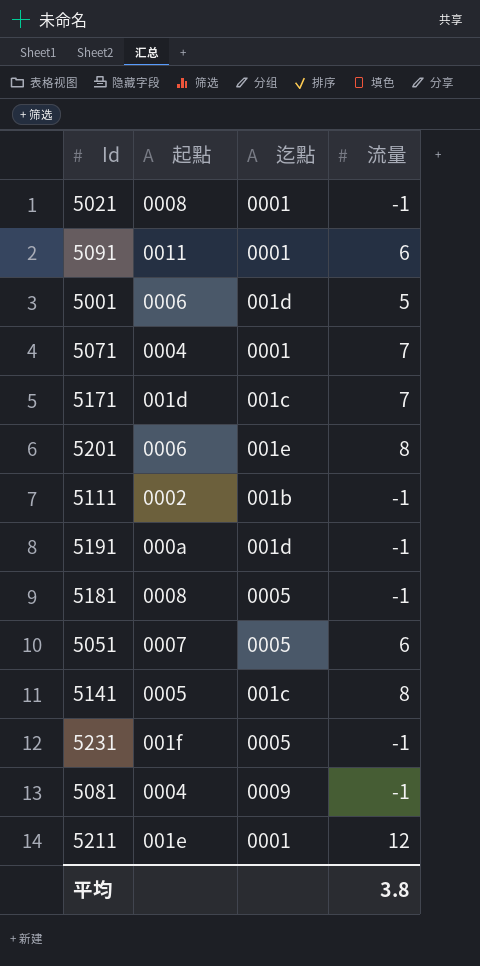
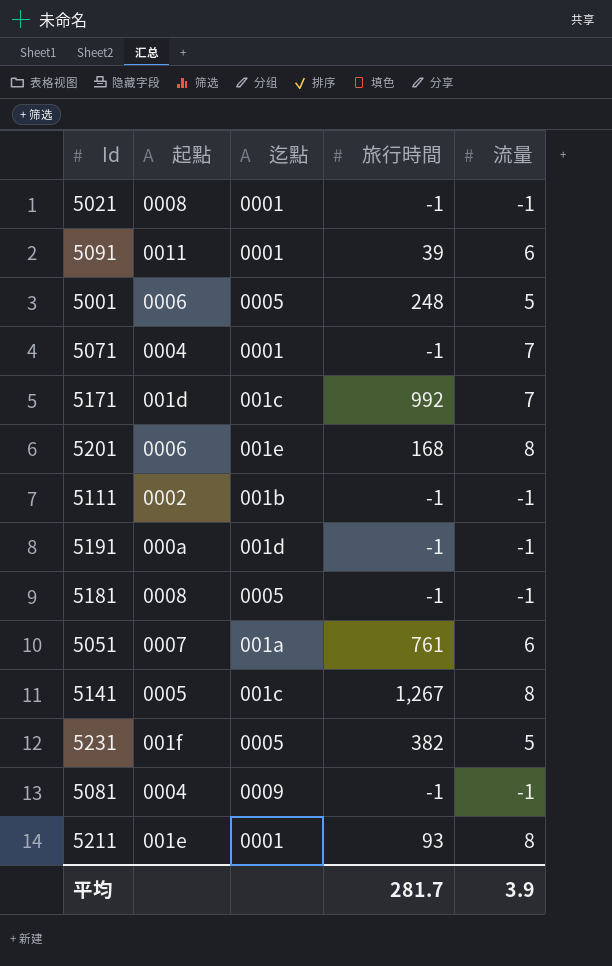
column 旅行時間 | position: none -> 4
5001 | 迄點: 001d -> 0005
5051 | 迄點: 0005 -> 001a
5231 | 流量: -1 -> 5
5211 | 流量: 12 -> 8
平均 | 流量: 3.8 -> 3.9

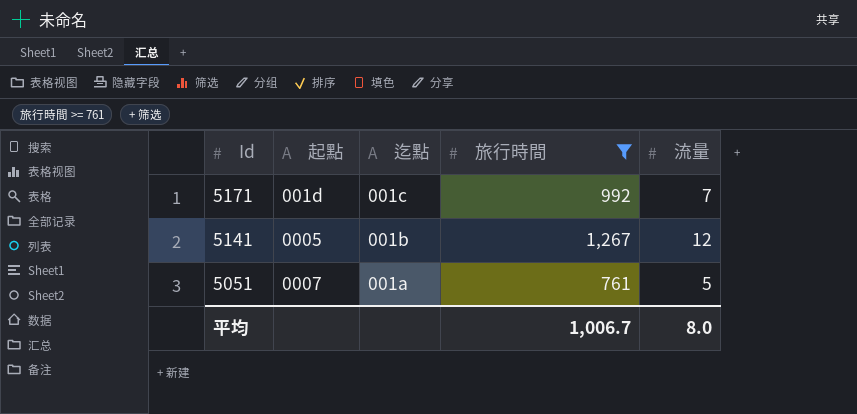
filter: none -> 旅行時間 >= 761
row order: none -> Id descending
5141 | 迄點: 001c -> 001b
5141 | 流量: 8 -> 12
5051 | 流量: 6 -> 5
平均 | 旅行時間: 281.7 -> 1,006.7
平均 | 流量: 3.9 -> 8.0

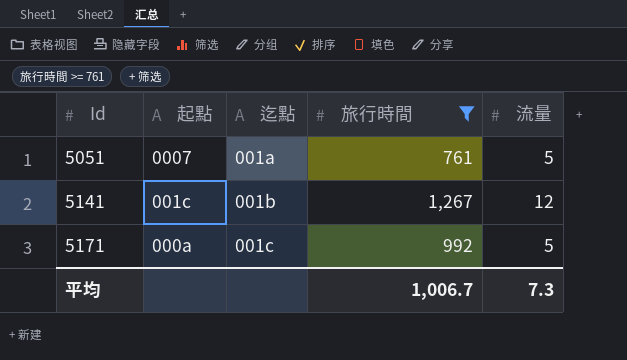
row order: Id descending -> Id ascending
5141 | 起點: 0005 -> 001c
5171 | 起點: 001d -> 000a
5171 | 流量: 7 -> 5
平均 | 流量: 8.0 -> 7.3

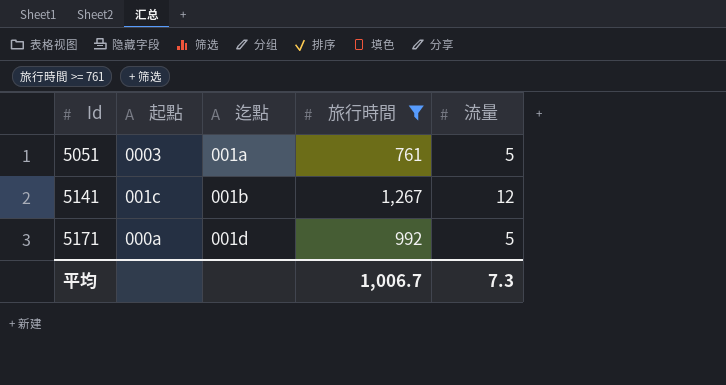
5051 | 起點: 0007 -> 0003
5171 | 迄點: 001c -> 001d

